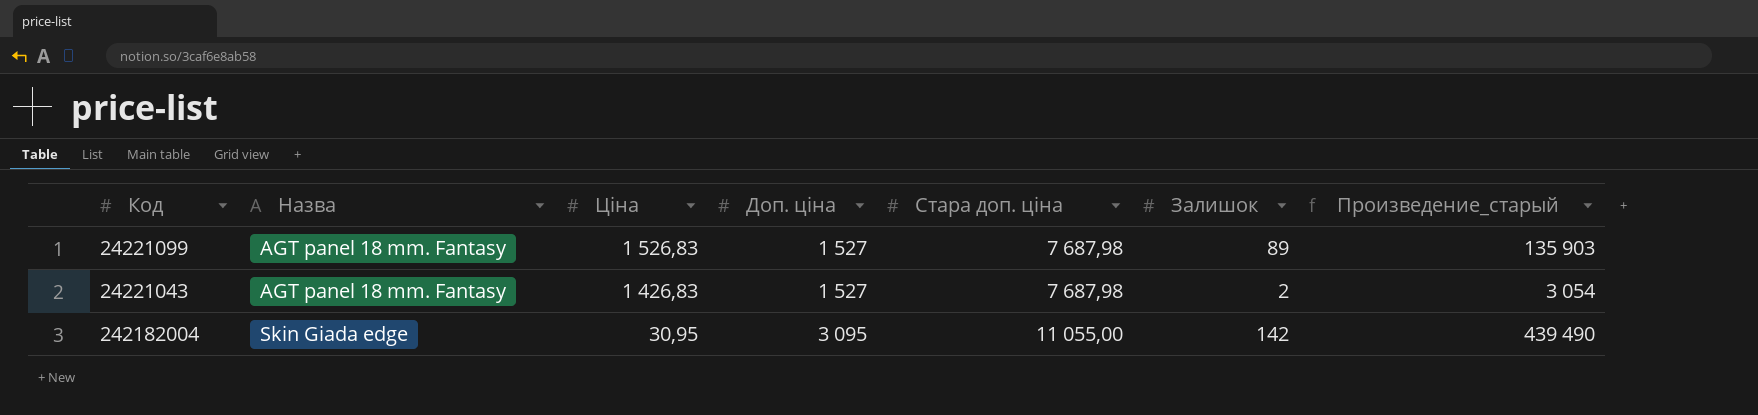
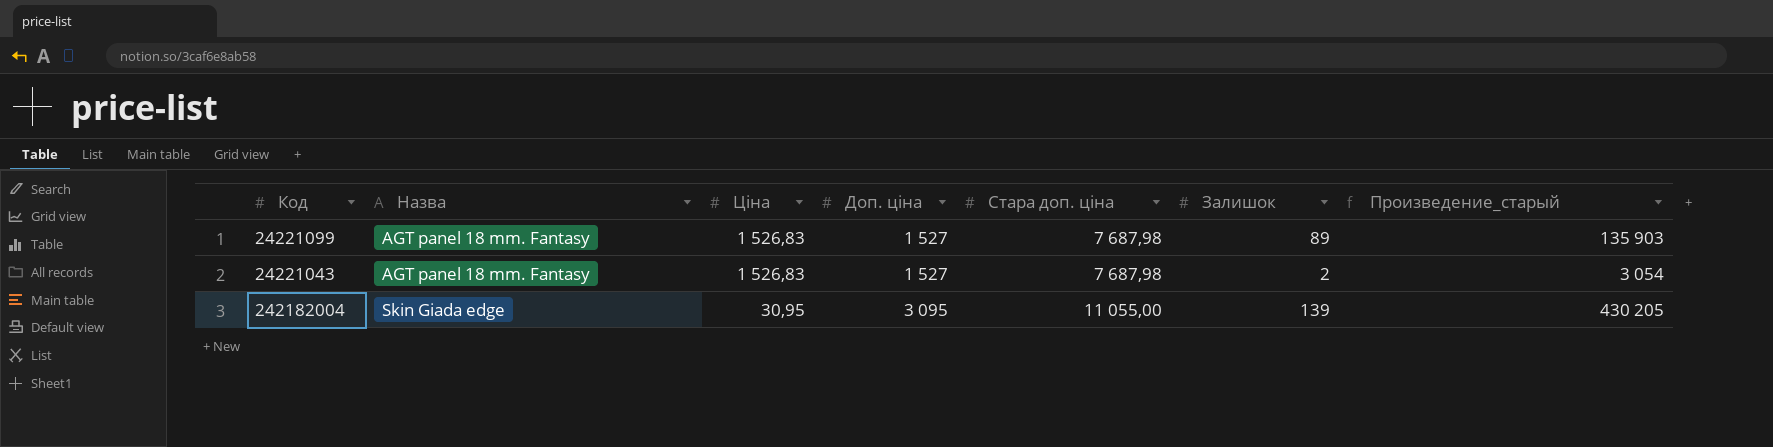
24221043 | Ціна: 1 426,83 -> 1 526,83
242182004 | Залишок: 142 -> 139
242182004 | Произведение_старый: 439 490 -> 430 205

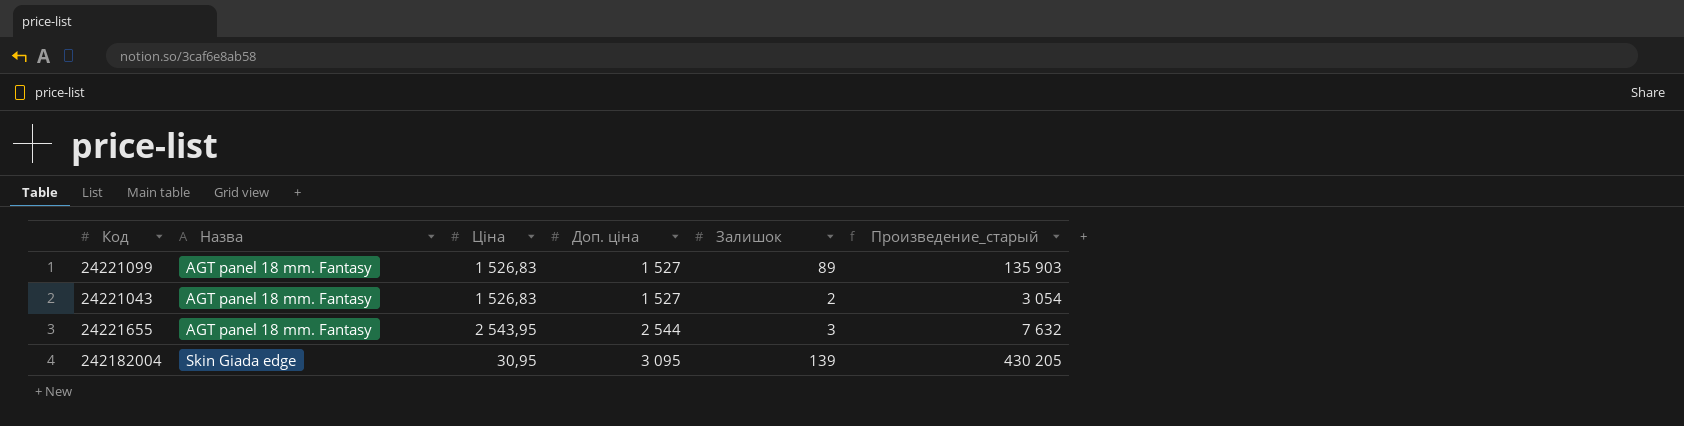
column Стара доп. ціна | position: 5 -> none
row 24221655: none -> AGT panel 18 mm. Fantasy | 2 543,95 | 2 544 | 3 | 7 632

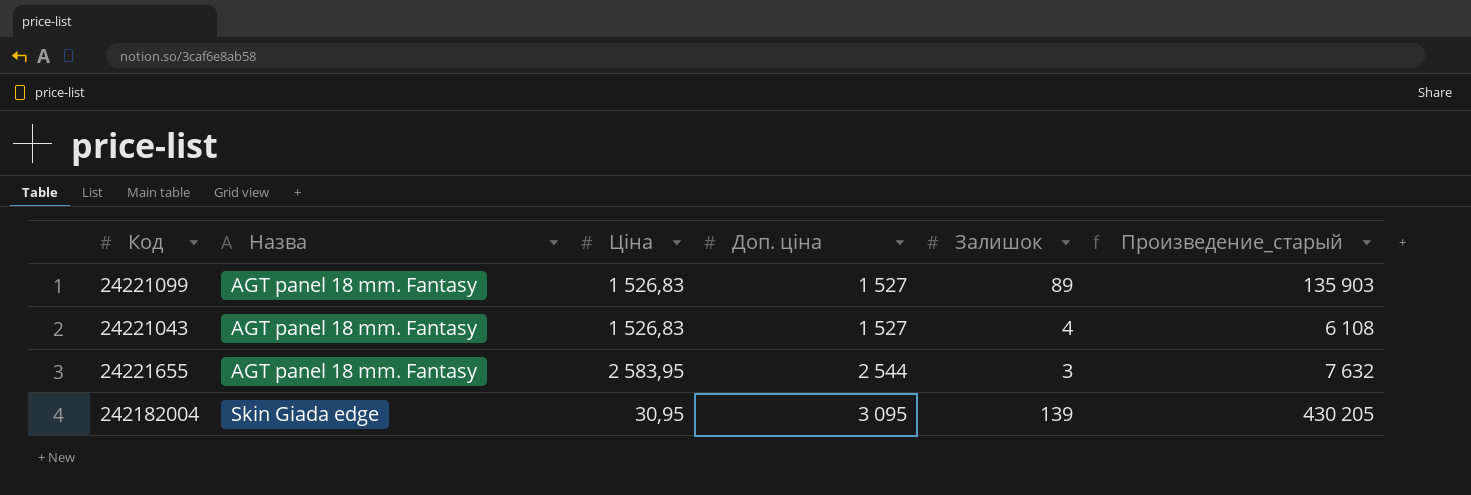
24221043 | Залишок: 2 -> 4
24221043 | Произведение_старый: 3 054 -> 6 108
24221655 | Ціна: 2 543,95 -> 2 583,95

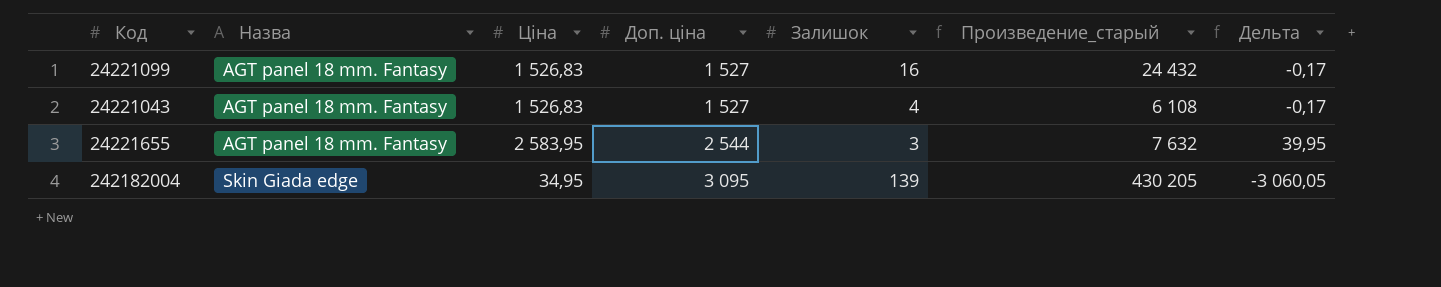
column Дельта | formula: none -> [Ціна] - [Доп. ціна]
24221099 | Залишок: 89 -> 16
24221099 | Произведение_старый: 135 903 -> 24 432
242182004 | Ціна: 30,95 -> 34,95

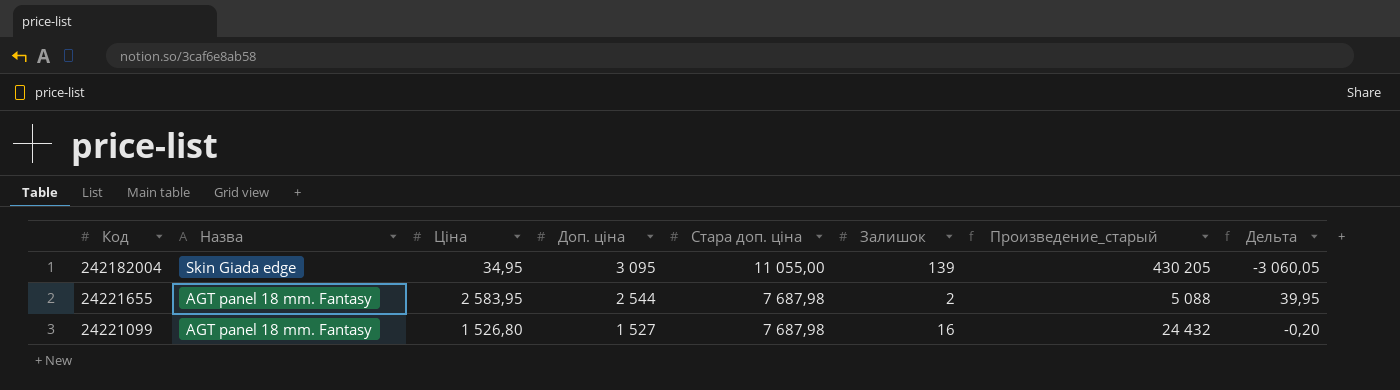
row order: Назва ascending -> Код descending
column Стара доп. ціна | position: none -> 5
row 24221043: AGT panel 18 mm. Fantasy | 1 526,83 | 1 527 | 4 | 6 108 | -0,17 -> none
24221655 | Залишок: 3 -> 2
24221655 | Произведение_старый: 7 632 -> 5 088
24221099 | Ціна: 1 526,83 -> 1 526,80
24221099 | Дельта: -0,17 -> -0,20

